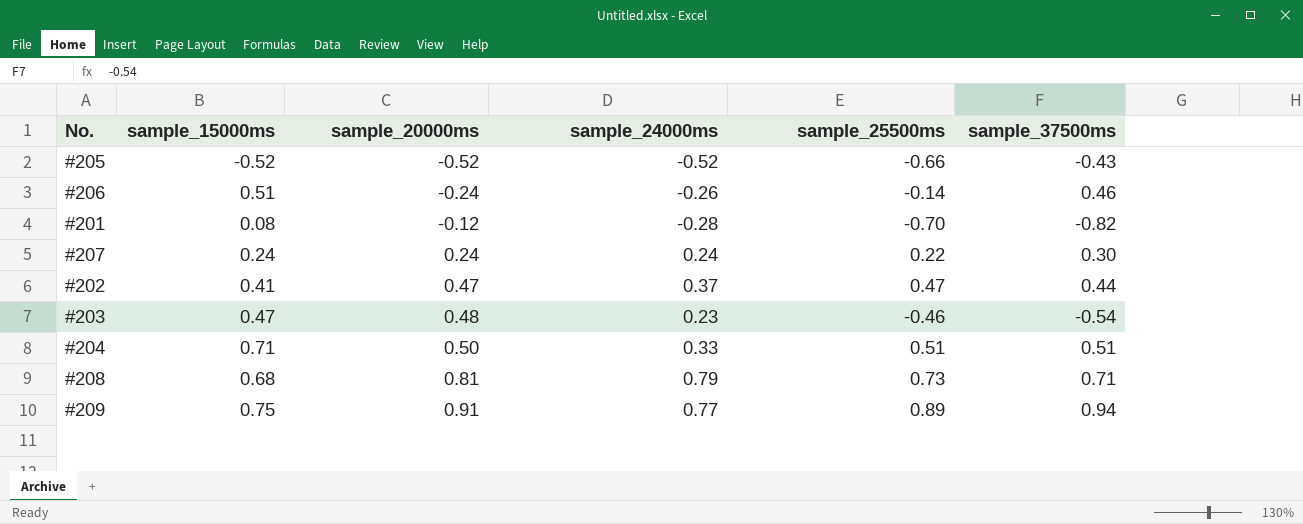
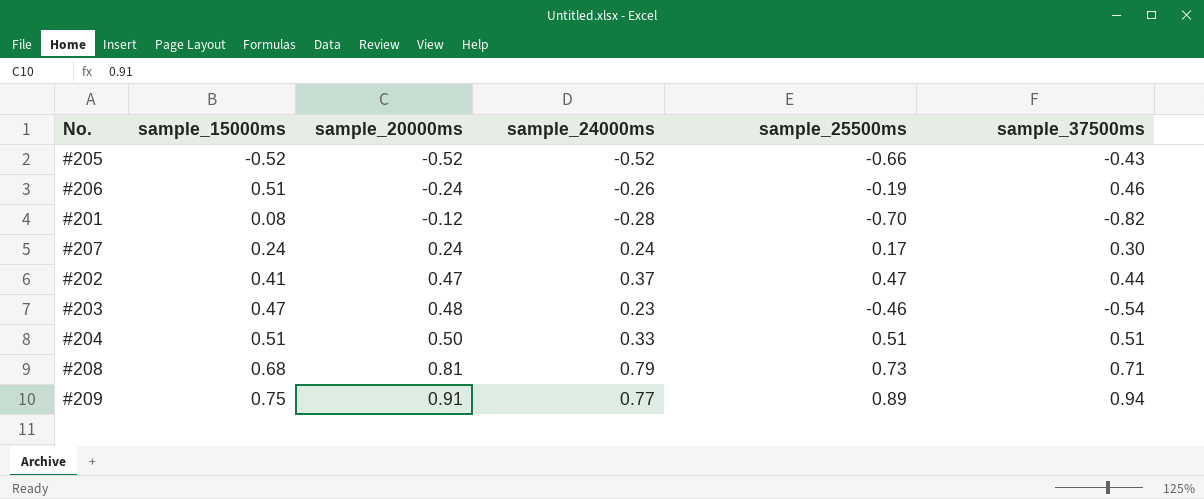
#206 | sample_25500ms: -0.14 -> -0.19
#207 | sample_25500ms: 0.22 -> 0.17
#204 | sample_15000ms: 0.71 -> 0.51

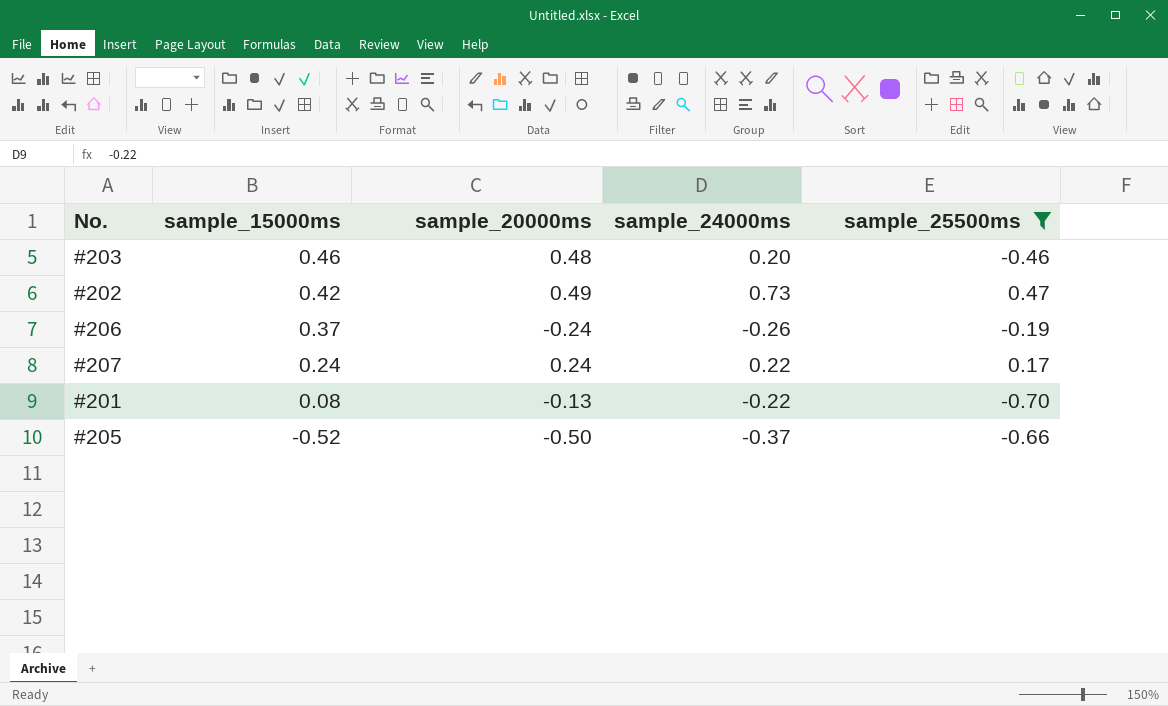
filter: none -> sample_25500ms <= 0.47
row order: sample_20000ms ascending -> sample_15000ms descending
column sample_37500ms | position: 6 -> none
#203 | sample_15000ms: 0.47 -> 0.46
#203 | sample_24000ms: 0.23 -> 0.20
#202 | sample_15000ms: 0.41 -> 0.42
#202 | sample_20000ms: 0.47 -> 0.49
#202 | sample_24000ms: 0.37 -> 0.73
#206 | sample_15000ms: 0.51 -> 0.37
#207 | sample_24000ms: 0.24 -> 0.22
#201 | sample_20000ms: -0.12 -> -0.13
#201 | sample_24000ms: -0.28 -> -0.22
#205 | sample_20000ms: -0.52 -> -0.50
#205 | sample_24000ms: -0.52 -> -0.37

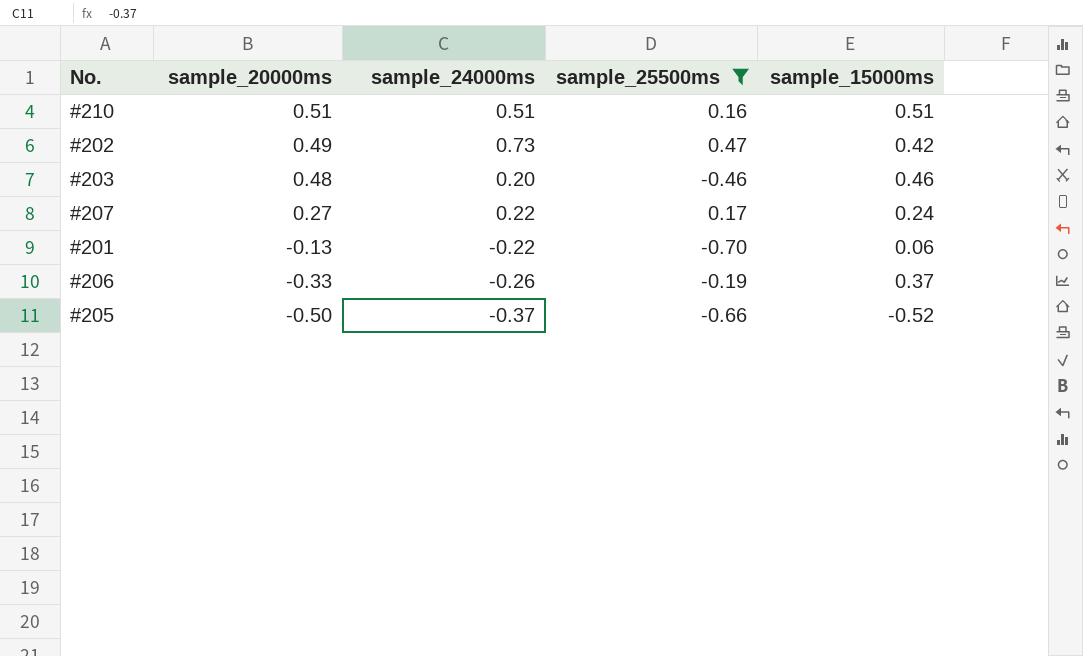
row order: sample_15000ms descending -> sample_20000ms descending
column sample_15000ms | position: 2 -> 5
row #210: none -> 0.51 | 0.51 | 0.16 | 0.51
#207 | sample_20000ms: 0.24 -> 0.27
#201 | sample_15000ms: 0.08 -> 0.06
#206 | sample_20000ms: -0.24 -> -0.33

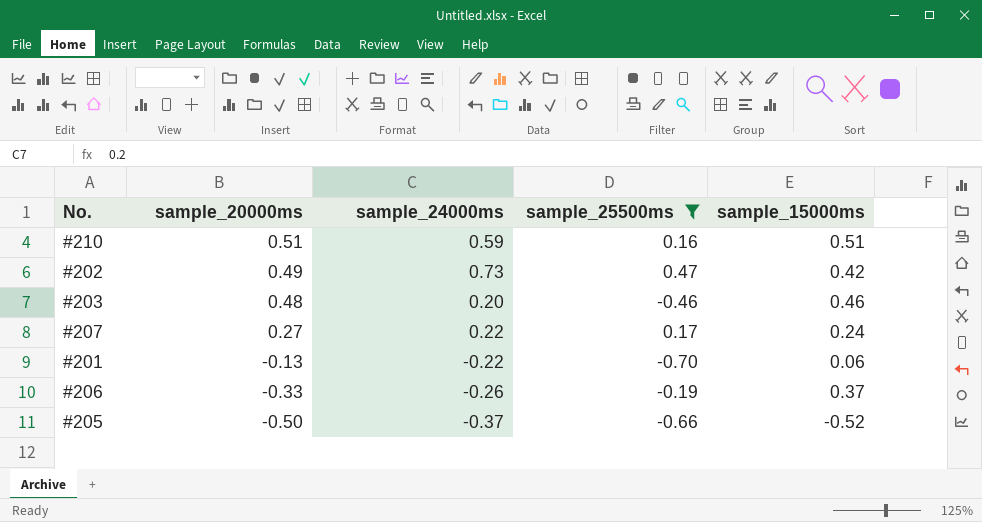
#210 | sample_24000ms: 0.51 -> 0.59

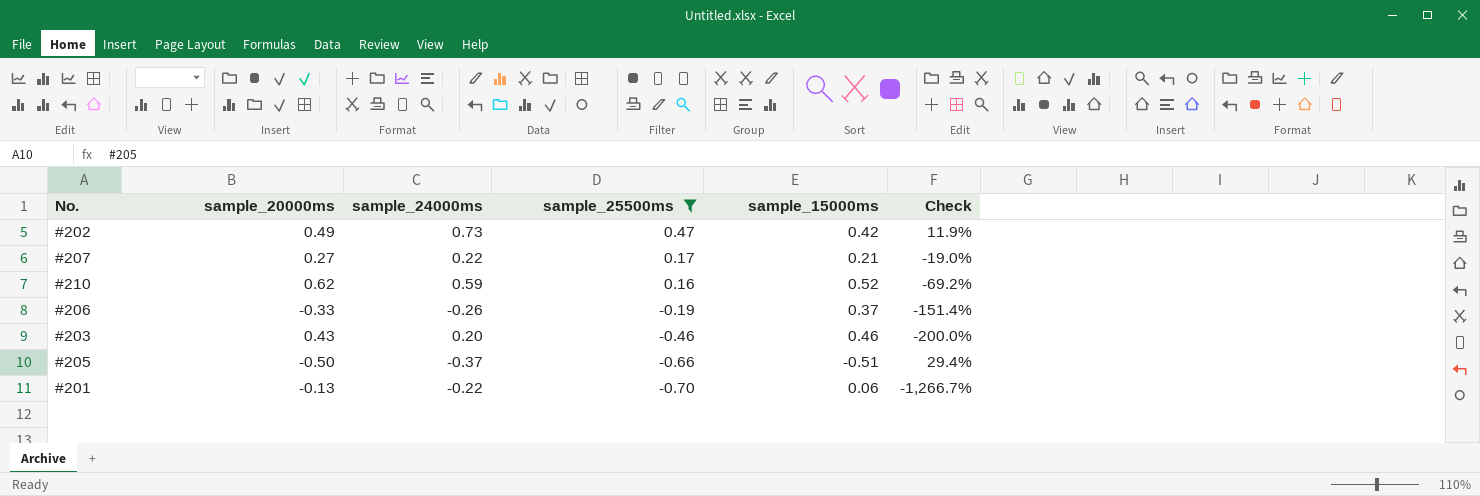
row order: sample_20000ms descending -> sample_25500ms descending
column Check | formula: none -> ([sample_25500ms] - [sample_15000ms]) / [sample_15000ms]
#207 | sample_15000ms: 0.24 -> 0.21
#210 | sample_20000ms: 0.51 -> 0.62
#210 | sample_15000ms: 0.51 -> 0.52
#203 | sample_20000ms: 0.48 -> 0.43
#205 | sample_15000ms: -0.52 -> -0.51

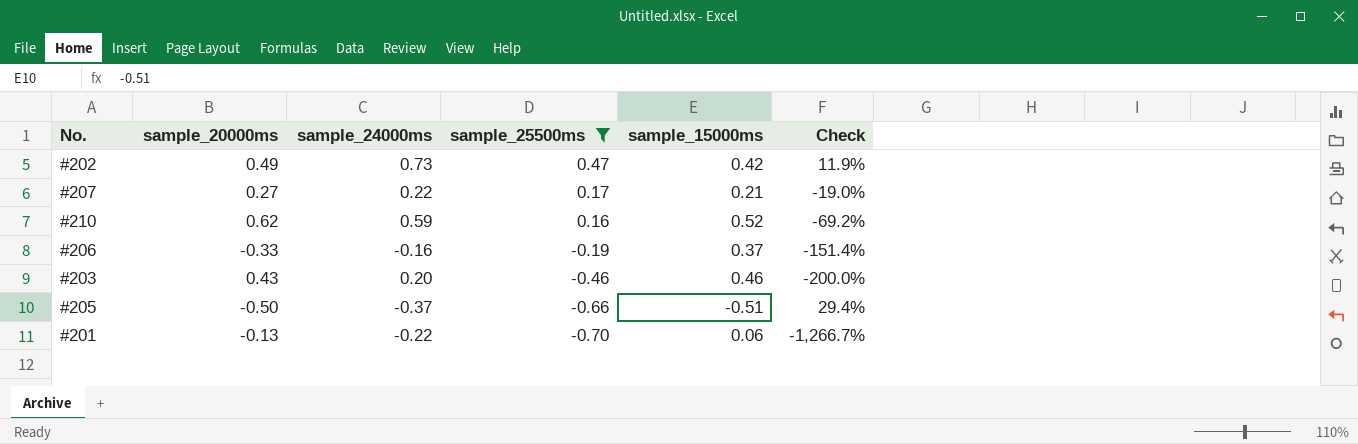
#206 | sample_24000ms: -0.26 -> -0.16

